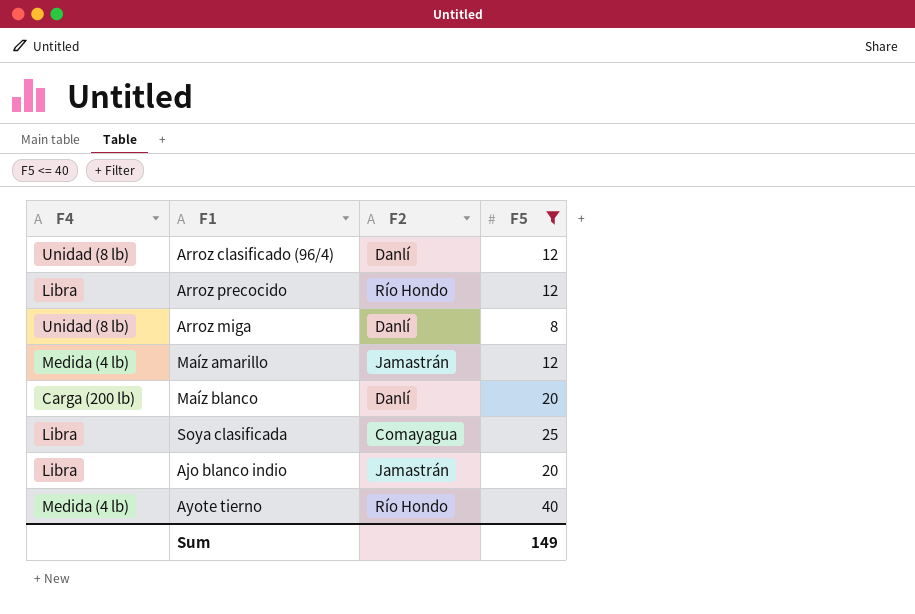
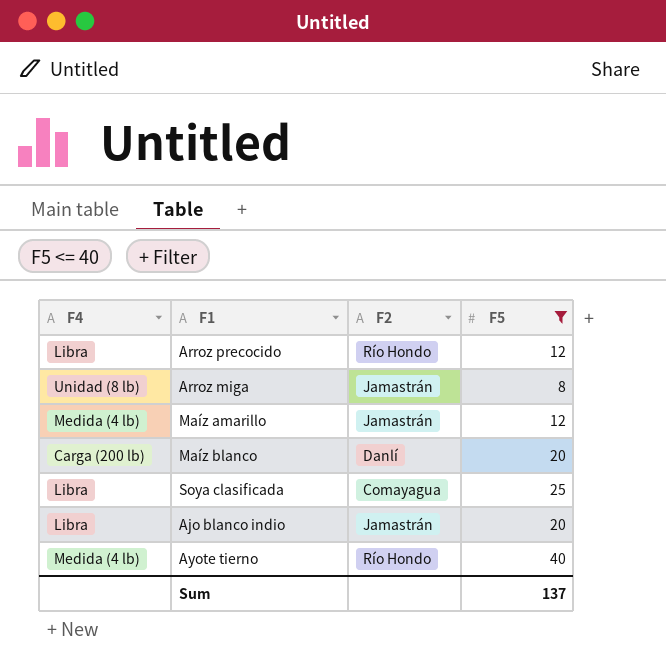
row Arroz clasificado (96/4): Unidad (8 lb) | Danlí | 12 -> none
Arroz miga | F2: Danlí -> Jamastrán
Sum | F5: 149 -> 137

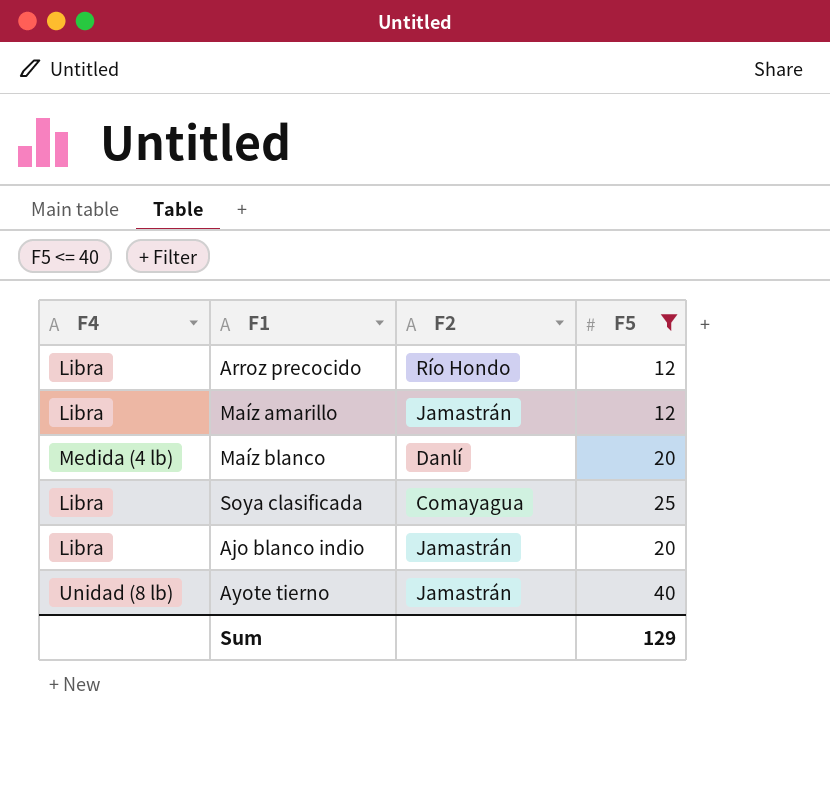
row Arroz miga: Unidad (8 lb) | Jamastrán | 8 -> none
Maíz amarillo | F4: Medida (4 lb) -> Libra
Maíz blanco | F4: Carga (200 lb) -> Medida (4 lb)
Ayote tierno | F4: Medida (4 lb) -> Unidad (8 lb)
Ayote tierno | F2: Río Hondo -> Jamastrán
Sum | F5: 137 -> 129

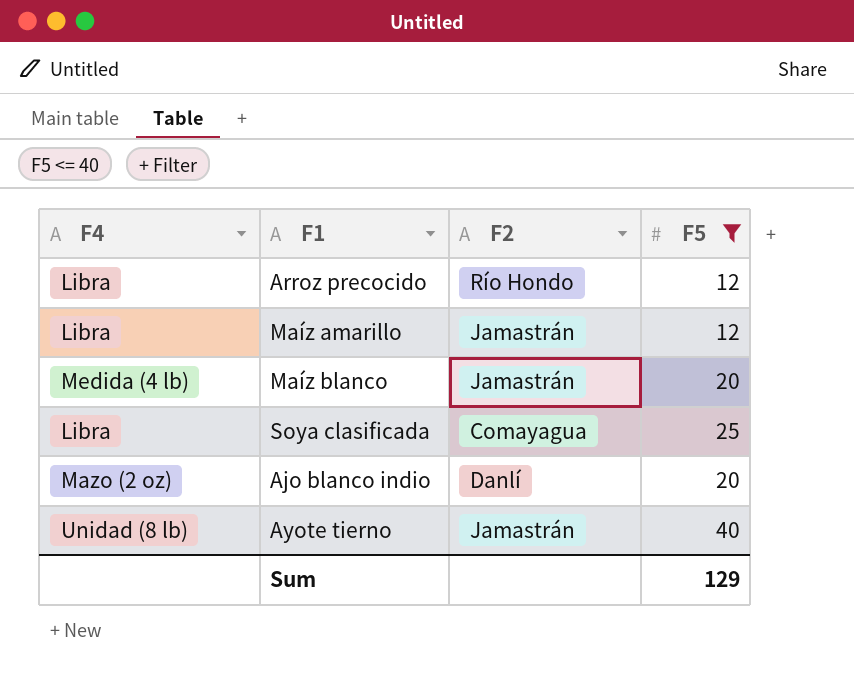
Maíz blanco | F2: Danlí -> Jamastrán
Ajo blanco indio | F4: Libra -> Mazo (2 oz)
Ajo blanco indio | F2: Jamastrán -> Danlí

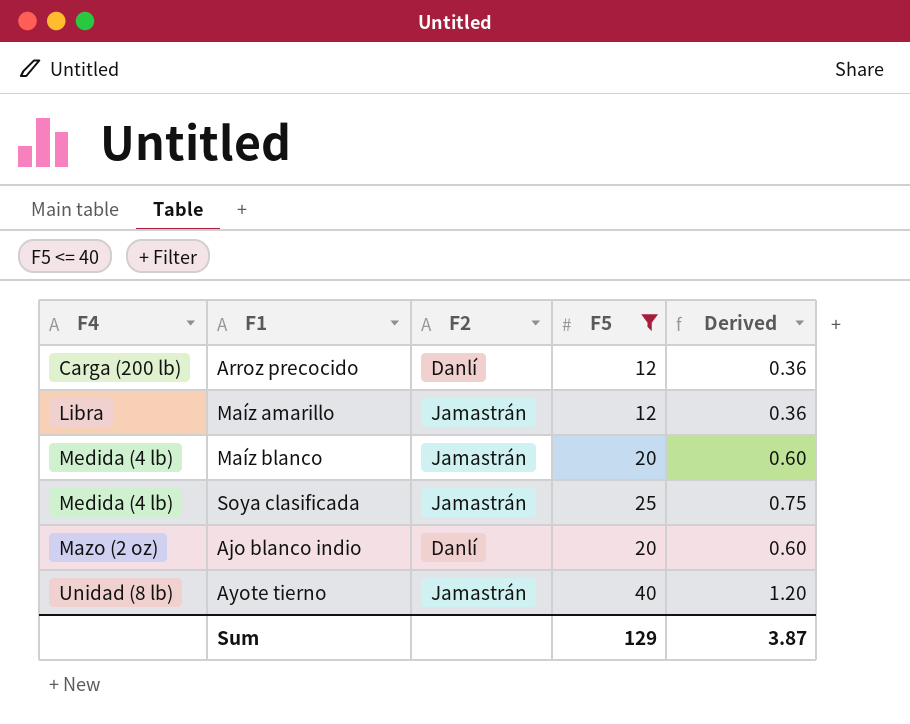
column Derived | formula: none -> [F5] * 0.03
Arroz precocido | F4: Libra -> Carga (200 lb)
Arroz precocido | F2: Río Hondo -> Danlí
Soya clasificada | F4: Libra -> Medida (4 lb)
Soya clasificada | F2: Comayagua -> Jamastrán

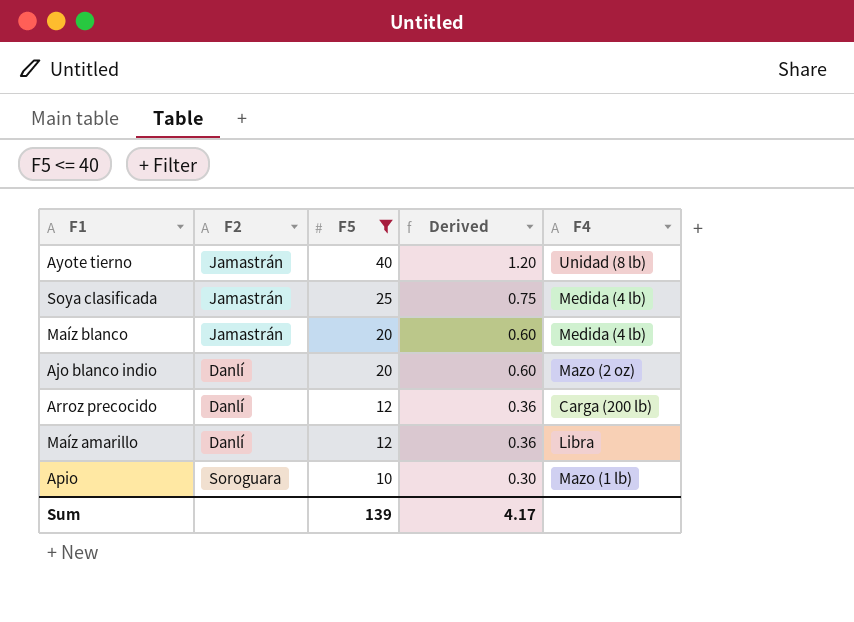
row order: none -> F5 descending
column F4 | position: 1 -> 5
Maíz amarillo | F2: Jamastrán -> Danlí
row Apio: none -> Soroguara | 10 | 0.30 | Mazo (1 lb)
Sum | F5: 129 -> 139
Sum | Derived: 3.87 -> 4.17

